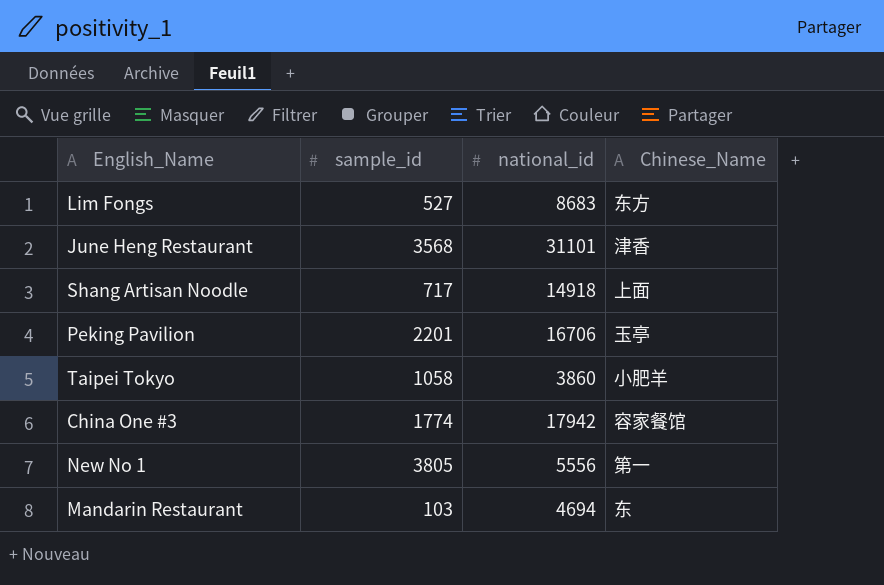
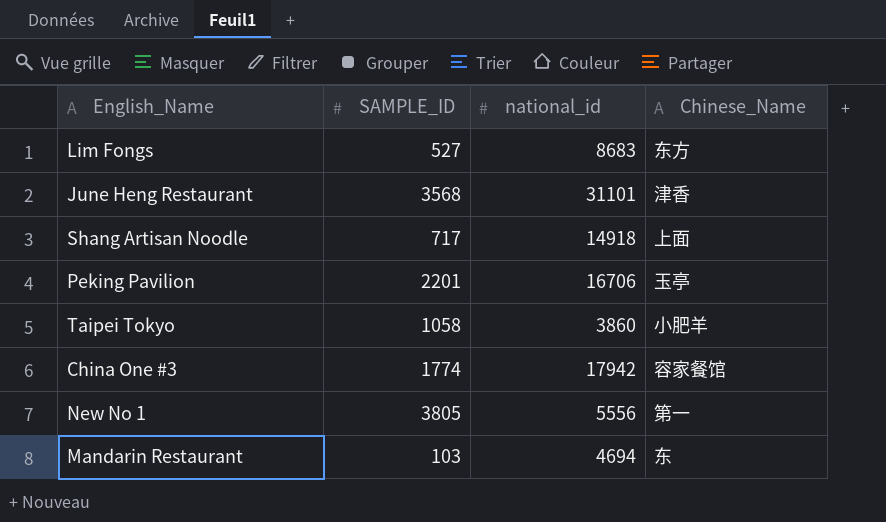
column name: sample_id -> SAMPLE_ID

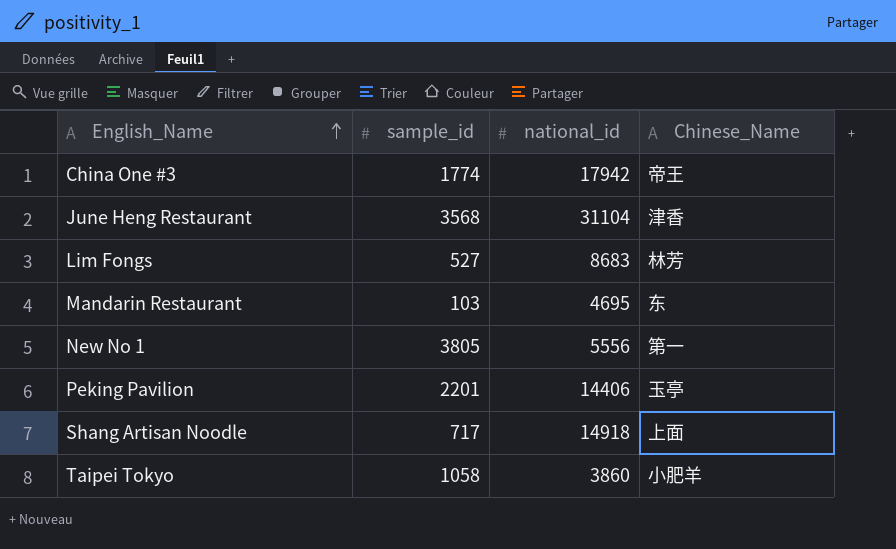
row order: none -> English_Name ascending
column name: SAMPLE_ID -> sample_id
China One #3 | Chinese_Name: 容家餐馆 -> 帝王
June Heng Restaurant | national_id: 31101 -> 31104
Lim Fongs | Chinese_Name: 东方 -> 林芳
Mandarin Restaurant | national_id: 4694 -> 4695
Peking Pavilion | national_id: 16706 -> 14406

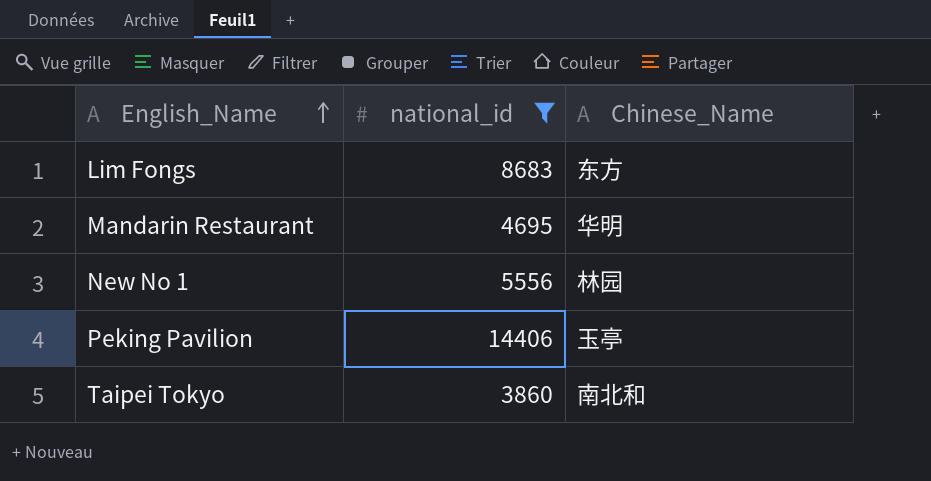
filter: none -> national_id <= 14406
column sample_id | position: 2 -> none
Lim Fongs | Chinese_Name: 林芳 -> 东方
Mandarin Restaurant | Chinese_Name: 东 -> 华明
New No 1 | Chinese_Name: 第一 -> 林园
Taipei Tokyo | Chinese_Name: 小肥羊 -> 南北和

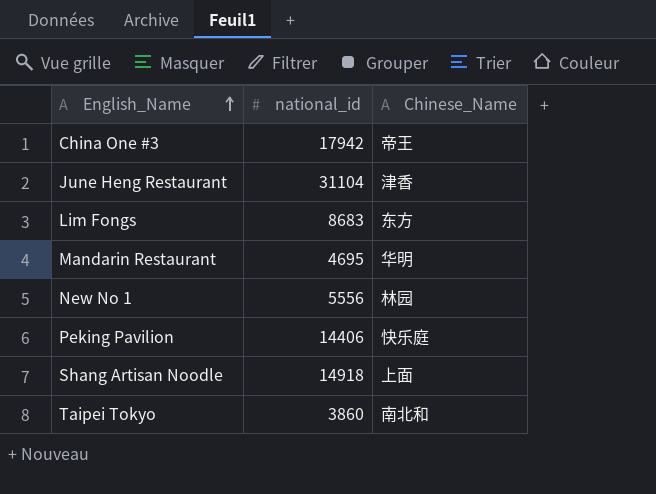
filter: national_id <= 14406 -> none
Peking Pavilion | Chinese_Name: 玉亭 -> 快乐庭

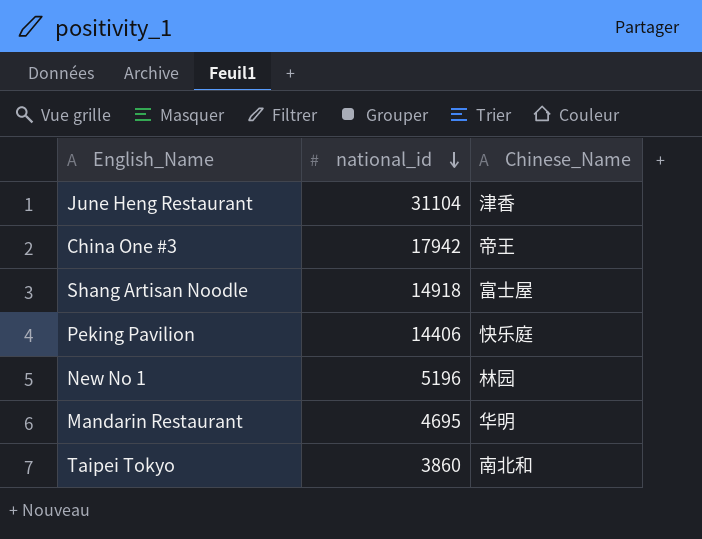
row order: English_Name ascending -> national_id descending
row Lim Fongs: 8683 | 东方 -> none
Shang Artisan Noodle | Chinese_Name: 上面 -> 富士屋
New No 1 | national_id: 5556 -> 5196

